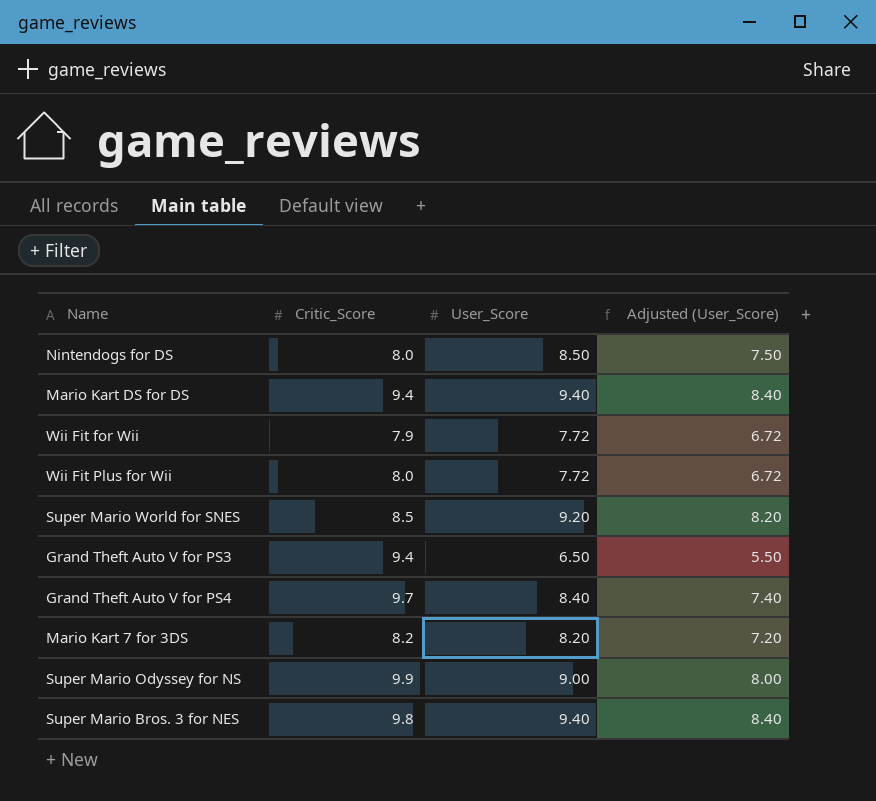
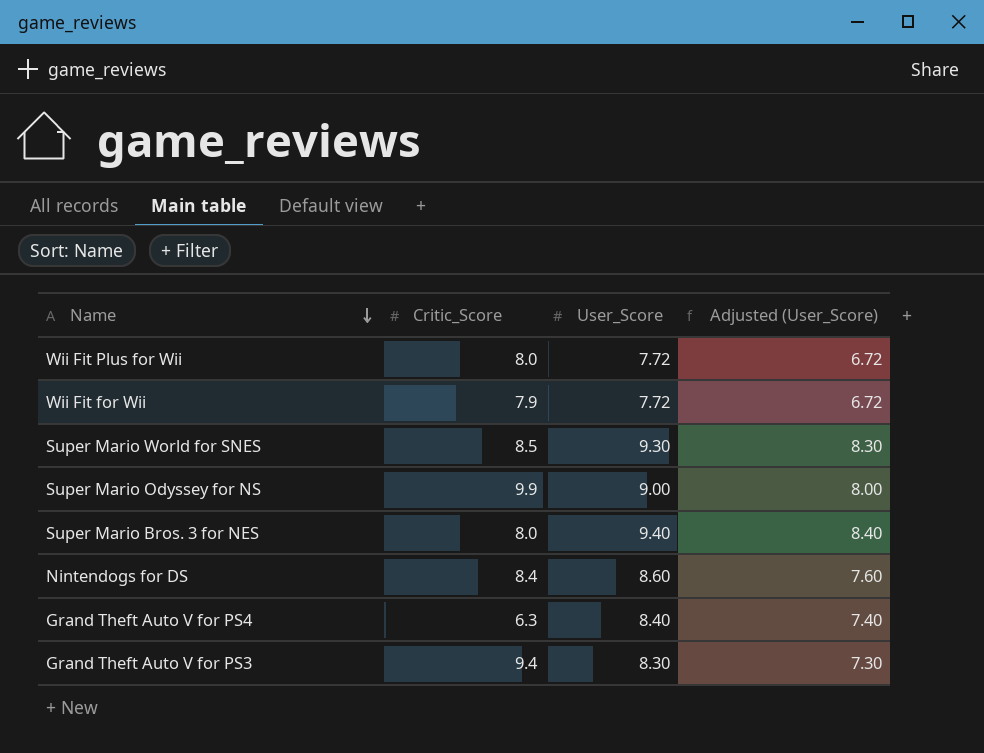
row order: none -> Name descending
row Mario Kart DS for DS: 9.4 | 9.40 | 8.40 -> none
row Mario Kart 7 for 3DS: 8.2 | 8.20 | 7.20 -> none
Super Mario World for SNES | User_Score: 9.20 -> 9.30
Super Mario World for SNES | Adjusted (User_Score): 8.20 -> 8.30
Super Mario Bros. 3 for NES | Critic_Score: 9.8 -> 8.0
Nintendogs for DS | Critic_Score: 8.0 -> 8.4
Nintendogs for DS | User_Score: 8.50 -> 8.60
Nintendogs for DS | Adjusted (User_Score): 7.50 -> 7.60
Grand Theft Auto V for PS4 | Critic_Score: 9.7 -> 6.3
Grand Theft Auto V for PS3 | User_Score: 6.50 -> 8.30
Grand Theft Auto V for PS3 | Adjusted (User_Score): 5.50 -> 7.30

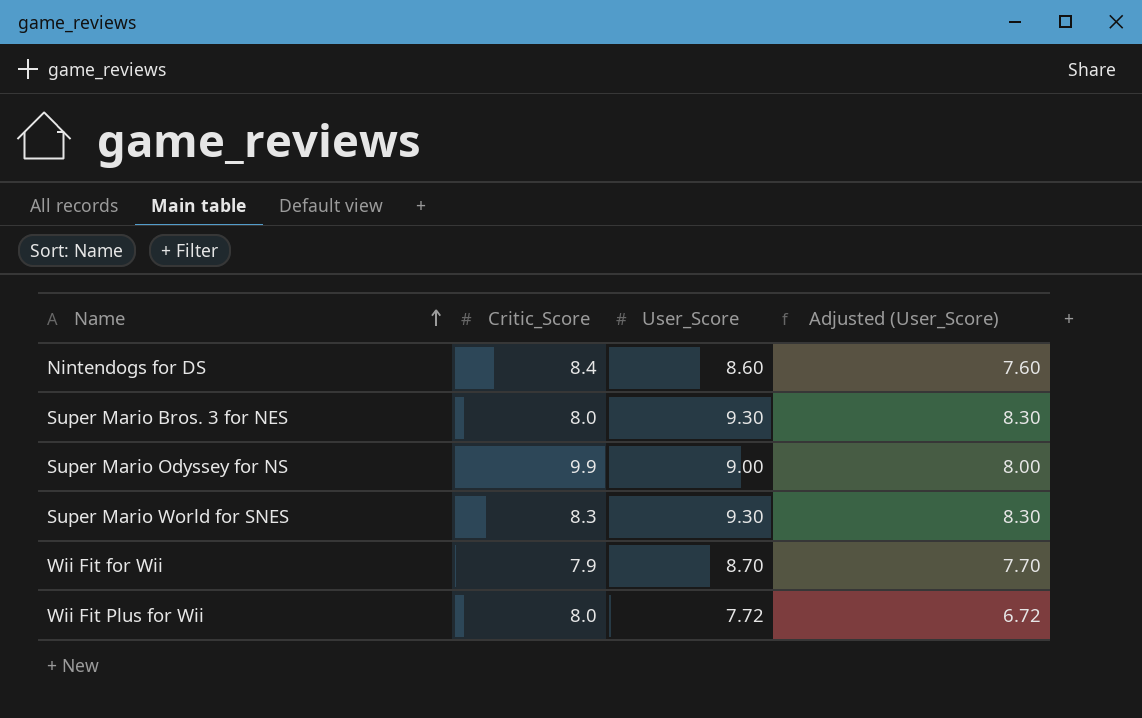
row order: Name descending -> Name ascending
row Grand Theft Auto V for PS4: 6.3 | 8.40 | 7.40 -> none
row Grand Theft Auto V for PS3: 9.4 | 8.30 | 7.30 -> none
Super Mario Bros. 3 for NES | User_Score: 9.40 -> 9.30
Super Mario Bros. 3 for NES | Adjusted (User_Score): 8.40 -> 8.30
Super Mario World for SNES | Critic_Score: 8.5 -> 8.3
Wii Fit for Wii | User_Score: 7.72 -> 8.70
Wii Fit for Wii | Adjusted (User_Score): 6.72 -> 7.70

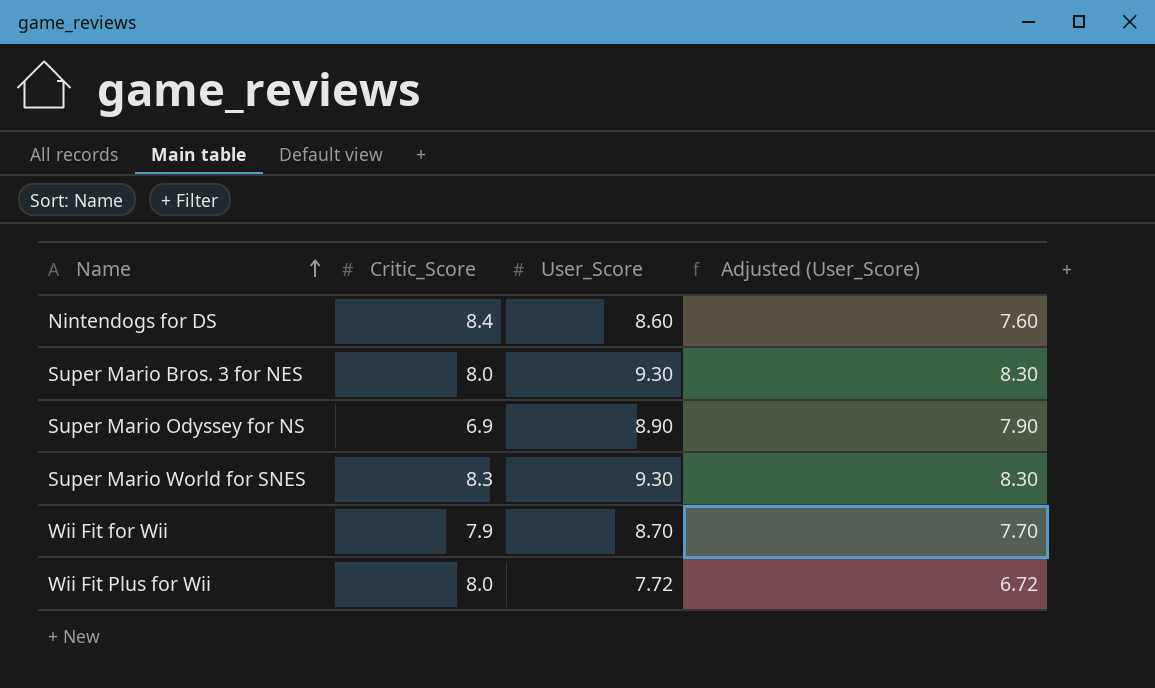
Super Mario Odyssey for NS | Critic_Score: 9.9 -> 6.9
Super Mario Odyssey for NS | User_Score: 9.00 -> 8.90
Super Mario Odyssey for NS | Adjusted (User_Score): 8.00 -> 7.90

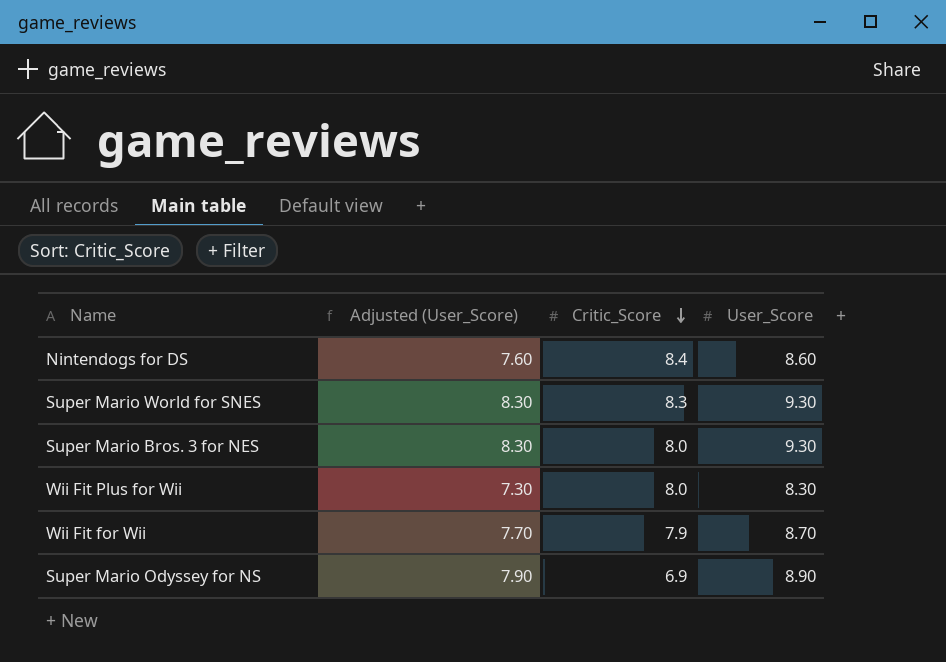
row order: Name ascending -> Critic_Score descending
column Adjusted (User_Score) | position: 4 -> 2
Wii Fit Plus for Wii | Adjusted (User_Score): 6.72 -> 7.30
Wii Fit Plus for Wii | User_Score: 7.72 -> 8.30

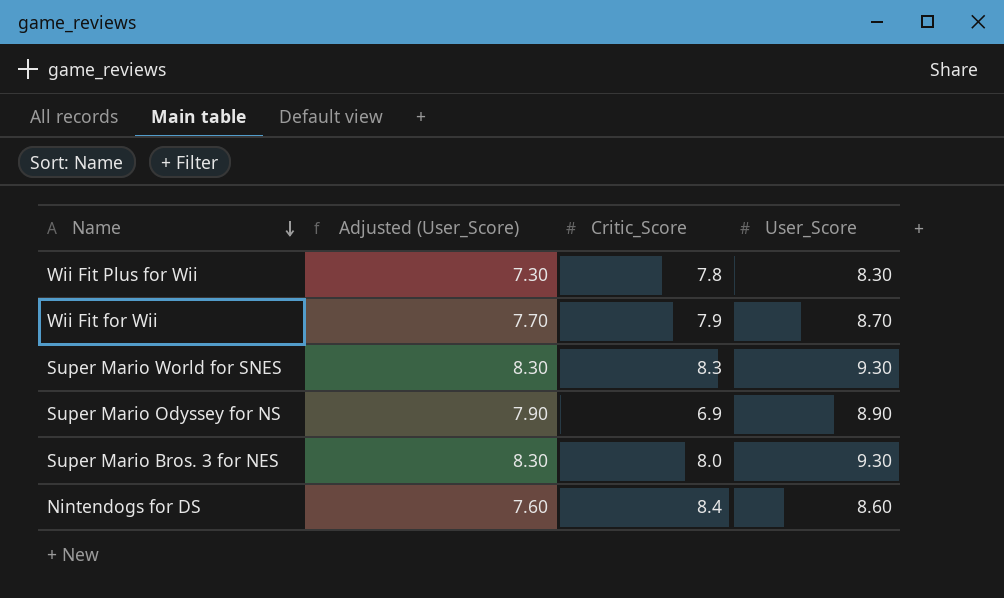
row order: Critic_Score descending -> Name descending
Wii Fit Plus for Wii | Critic_Score: 8.0 -> 7.8

